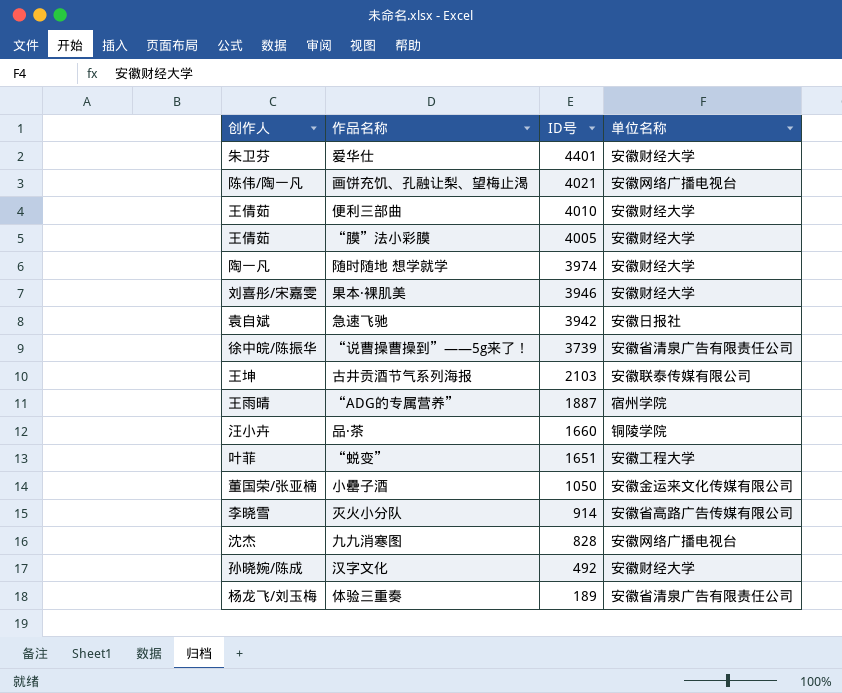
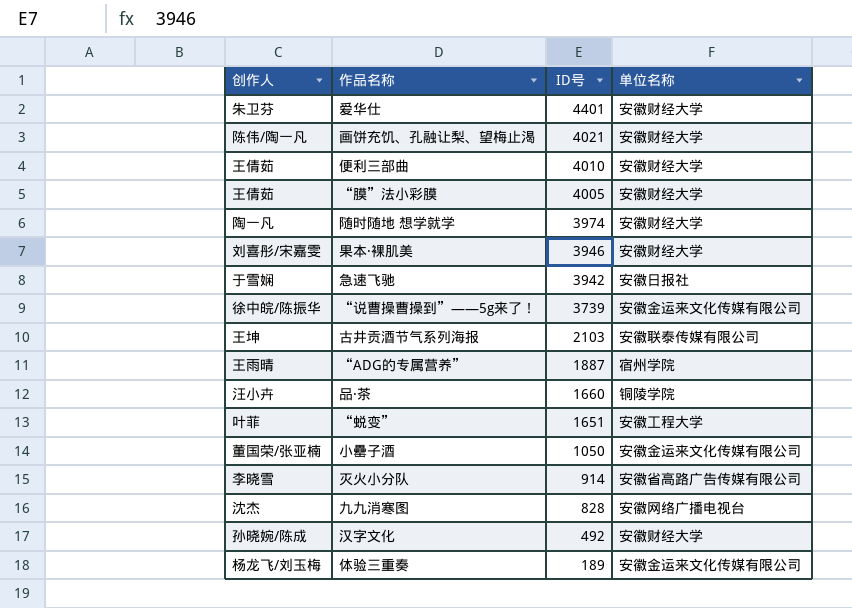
画饼充饥、孔融让梨、望梅止渴 | 单位名称: 安徽网络广播电视台 -> 安徽财经大学
急速飞驰 | 创作人: 袁自斌 -> 于雪娴
“说曹操曹操到”——5g来了！ | 单位名称: 安徽省清泉广告有限责任公司 -> 安徽金运来文化传媒有限公司
体验三重奏 | 单位名称: 安徽省清泉广告有限责任公司 -> 安徽金运来文化传媒有限公司

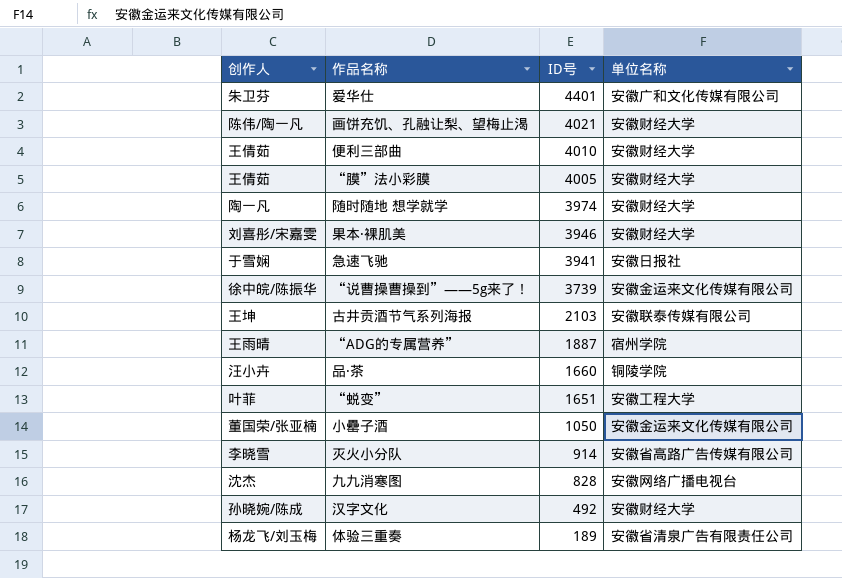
爱华仕 | 单位名称: 安徽财经大学 -> 安徽广和文化传媒有限公司
急速飞驰 | ID号: 3942 -> 3941
体验三重奏 | 单位名称: 安徽金运来文化传媒有限公司 -> 安徽省清泉广告有限责任公司

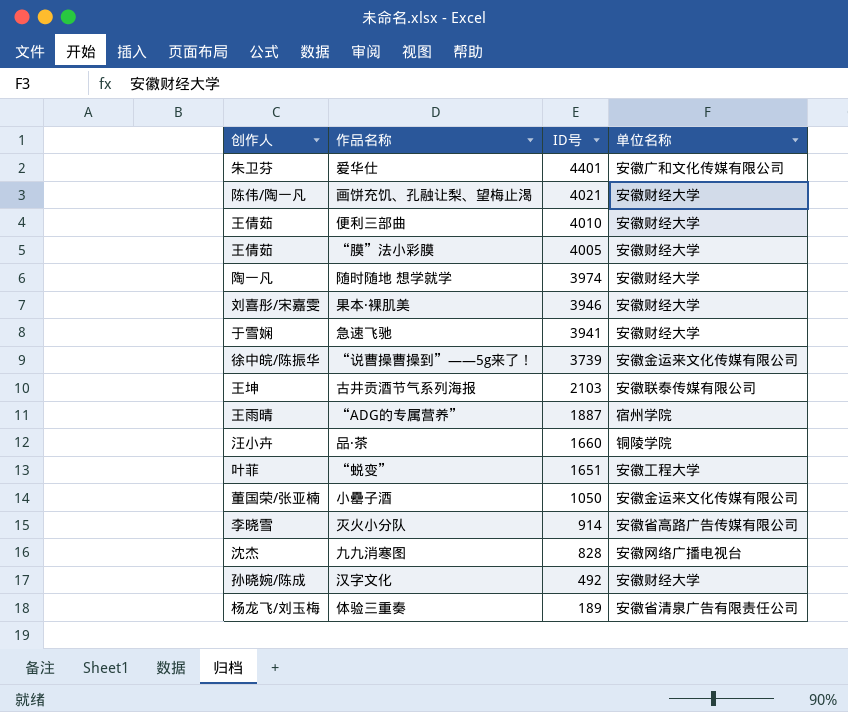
急速飞驰 | 单位名称: 安徽日报社 -> 安徽财经大学

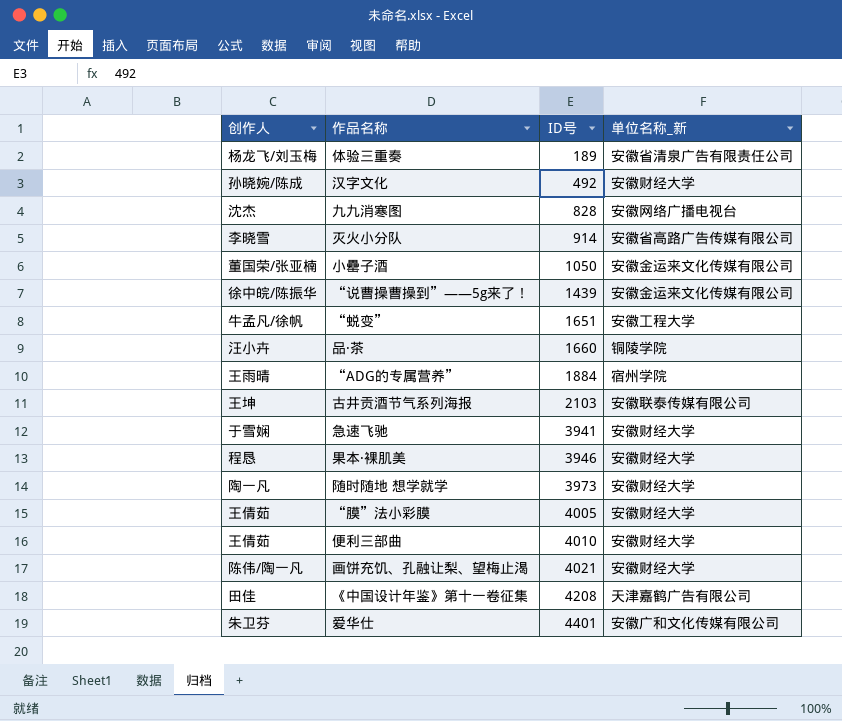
row order: ID号 descending -> ID号 ascending
column name: 单位名称 -> 单位名称_新
“说曹操曹操到”——5g来了！ | ID号: 3739 -> 1439
“蜕变” | 创作人: 叶菲 -> 牛孟凡/徐帆
“ADG的专属营养” | ID号: 1887 -> 1884
果本·裸肌美 | 创作人: 刘喜彤/宋嘉雯 -> 程恳
随时随地 想学就学 | ID号: 3974 -> 3973
row 《中国设计年鉴》第十一卷征集: none -> 田佳 | 4208 | 天津嘉鹤广告有限公司

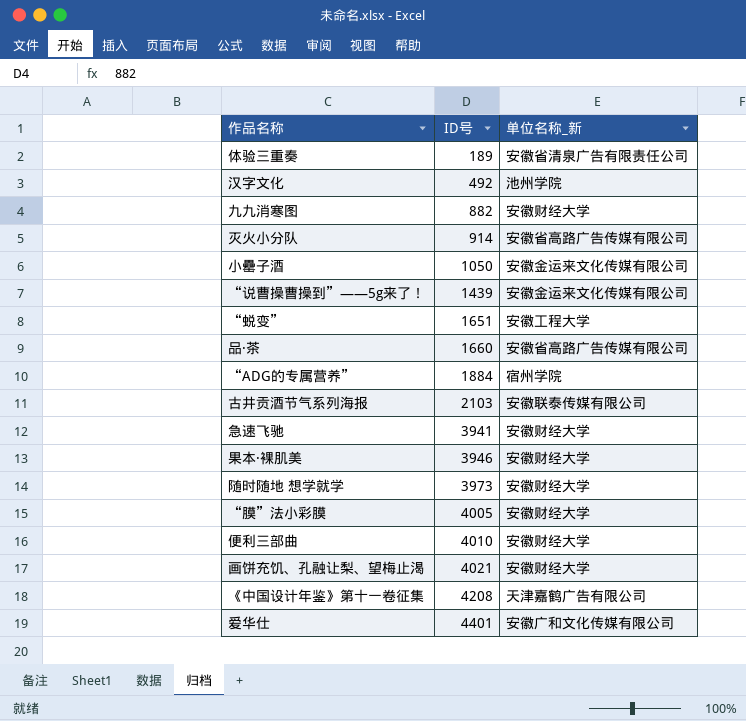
column 创作人 | position: 1 -> none
汉字文化 | 单位名称_新: 安徽财经大学 -> 池州学院
九九消寒图 | ID号: 828 -> 882
九九消寒图 | 单位名称_新: 安徽网络广播电视台 -> 安徽财经大学
品·茶 | 单位名称_新: 铜陵学院 -> 安徽省高路广告传媒有限公司

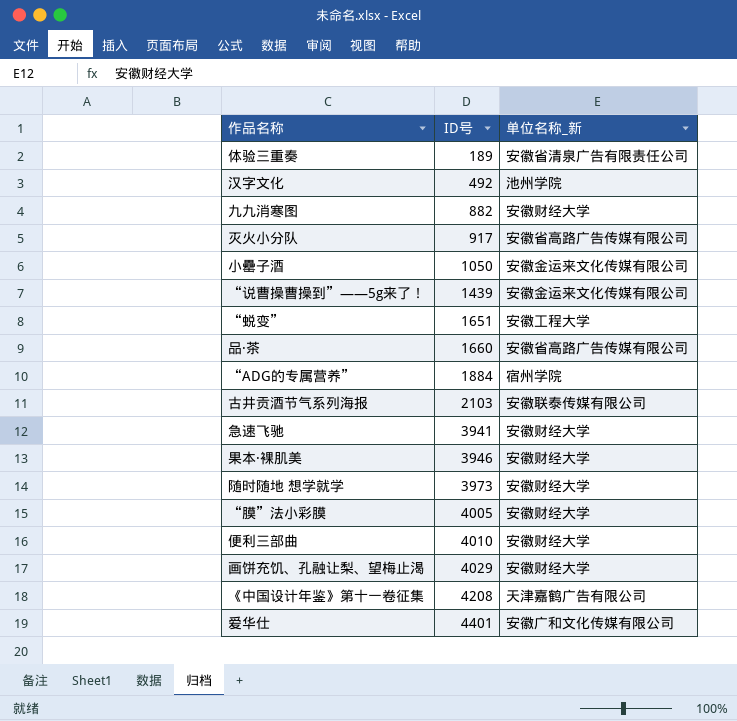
灭火小分队 | ID号: 914 -> 917
画饼充饥、孔融让梨、望梅止渴 | ID号: 4021 -> 4029

